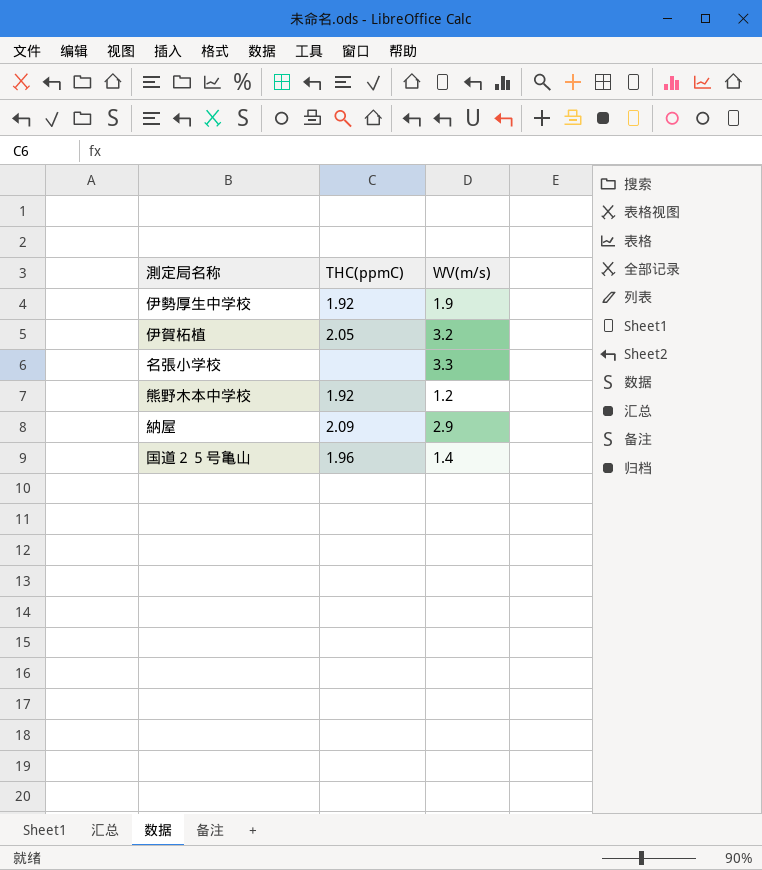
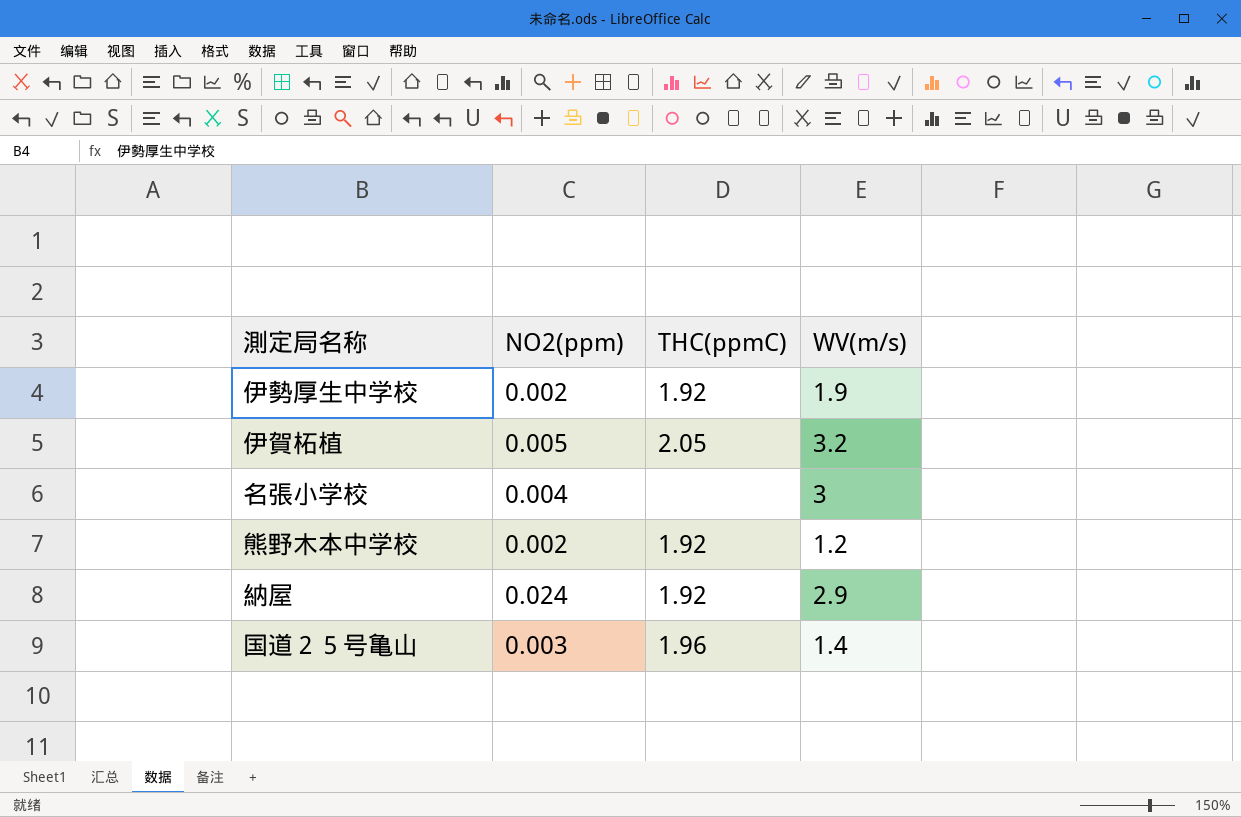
column NO2(ppm) | position: none -> 2
名張小学校 | WV(m/s): 3.3 -> 3
納屋 | THC(ppmC): 2.09 -> 1.92

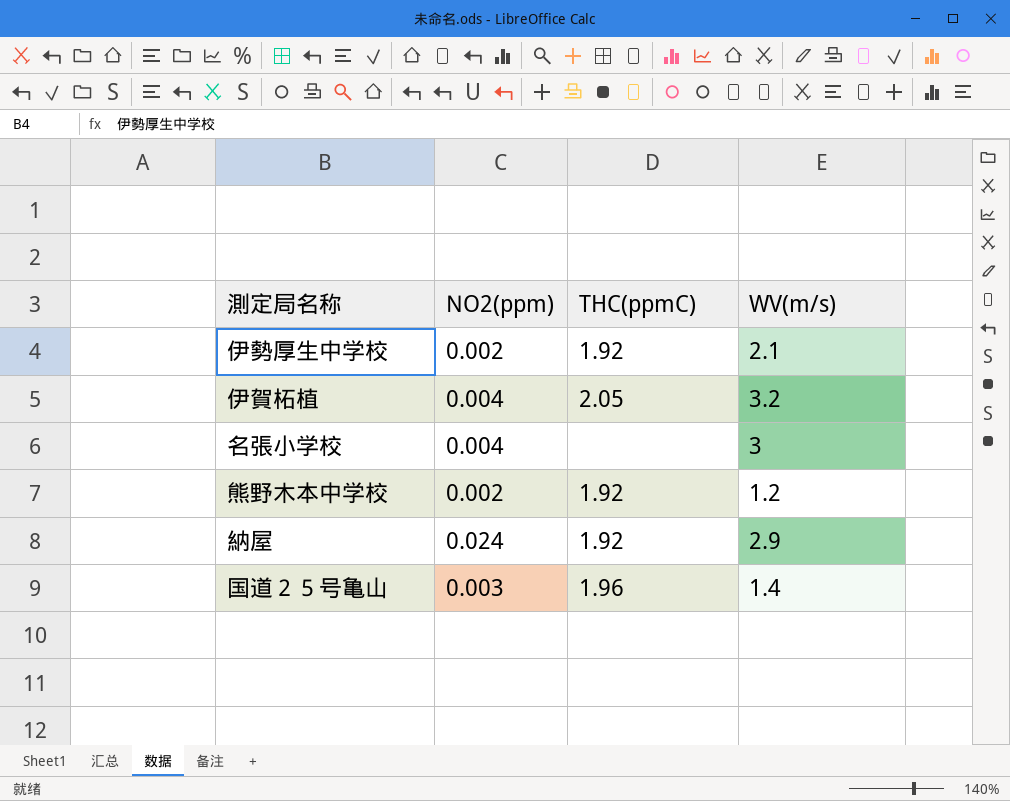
伊勢厚生中学校 | WV(m/s): 1.9 -> 2.1
伊賀柘植 | NO2(ppm): 0.005 -> 0.004

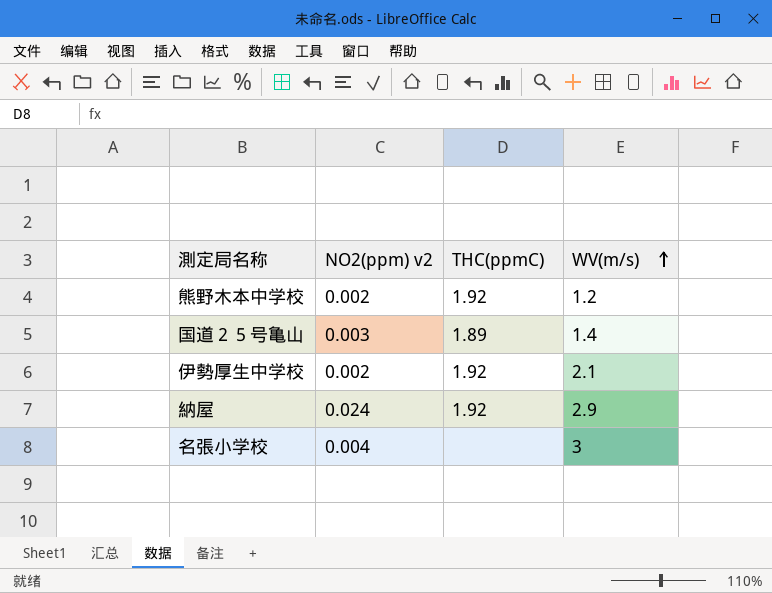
row order: none -> WV(m/s) ascending
column name: NO2(ppm) -> NO2(ppm) v2
row 伊賀柘植: 0.004 | 2.05 | 3.2 -> none
国道２５号亀山 | THC(ppmC): 1.96 -> 1.89

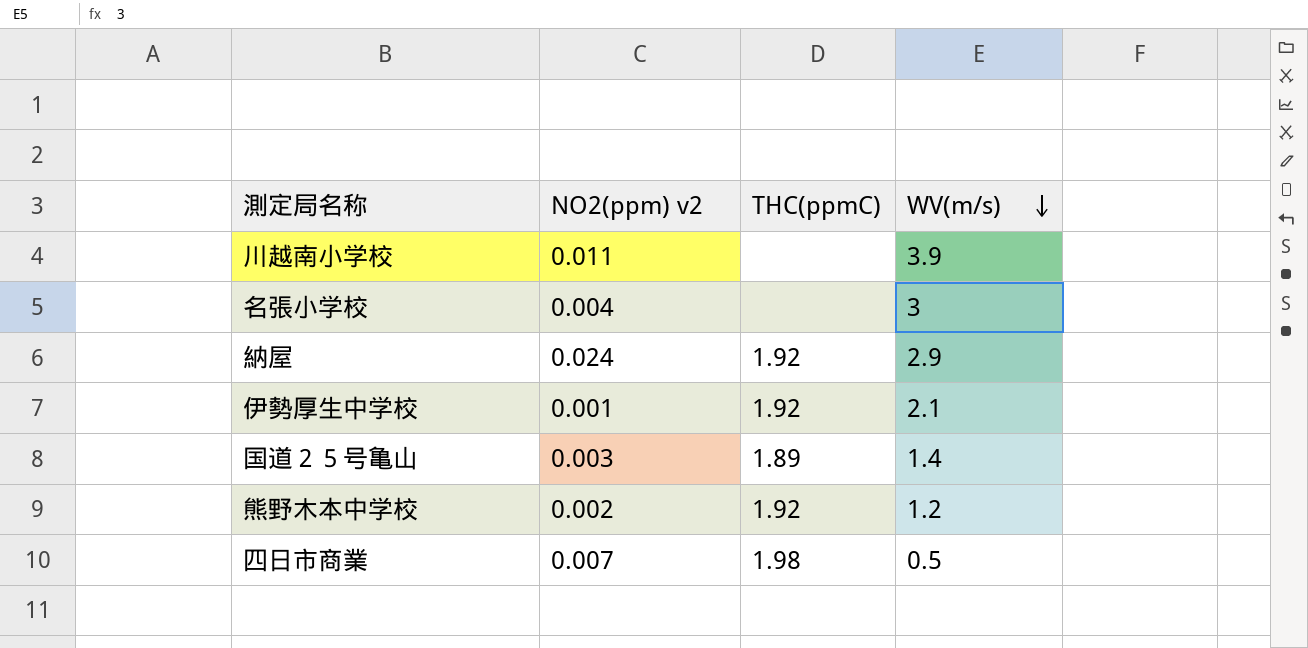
row order: WV(m/s) ascending -> WV(m/s) descending
row 川越南小学校: none -> 0.011 | none | 3.9
伊勢厚生中学校 | NO2(ppm) v2: 0.002 -> 0.001
row 四日市商業: none -> 0.007 | 1.98 | 0.5

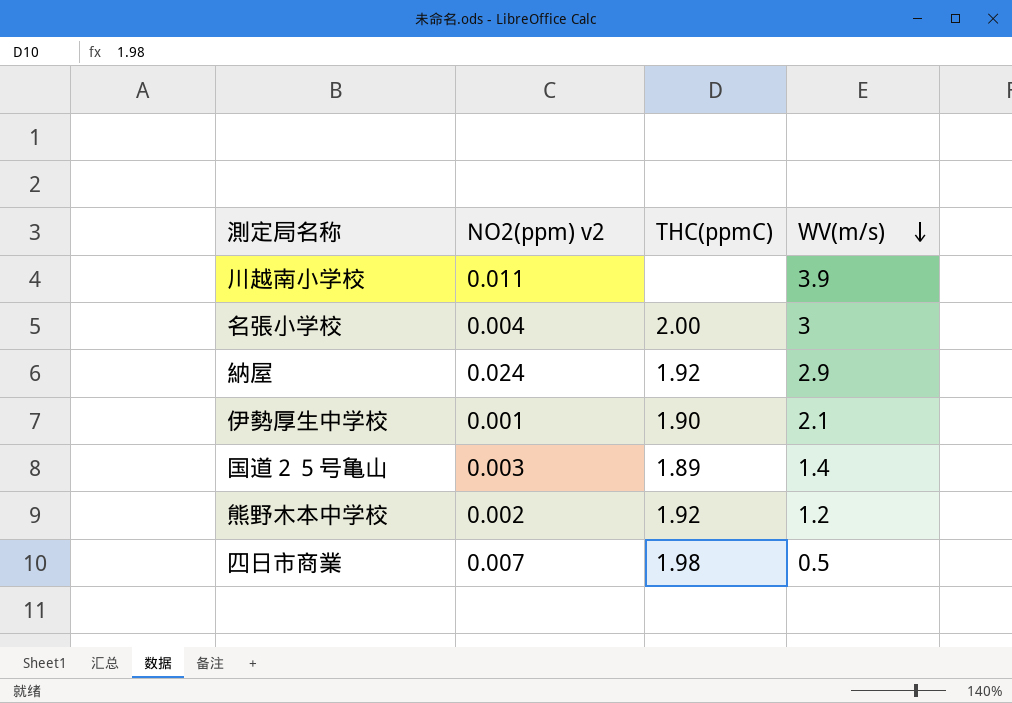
名張小学校 | THC(ppmC): none -> 2.00
伊勢厚生中学校 | THC(ppmC): 1.92 -> 1.90

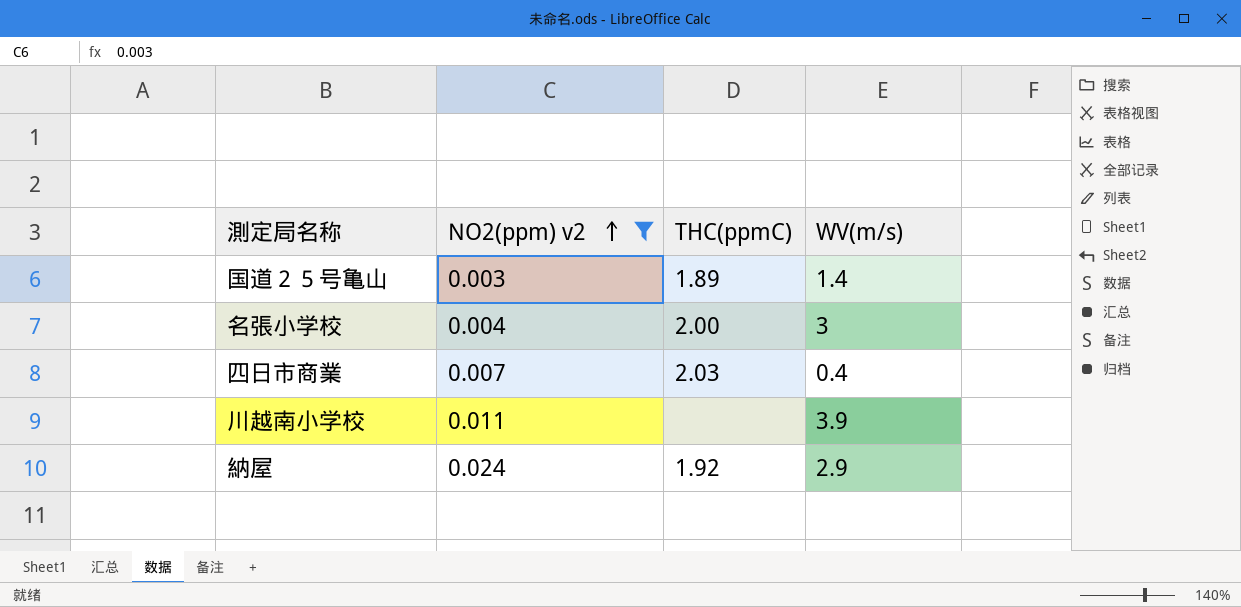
filter: none -> NO2(ppm) v2 >= 0.003
row order: WV(m/s) descending -> NO2(ppm) v2 ascending
四日市商業 | THC(ppmC): 1.98 -> 2.03
四日市商業 | WV(m/s): 0.5 -> 0.4

